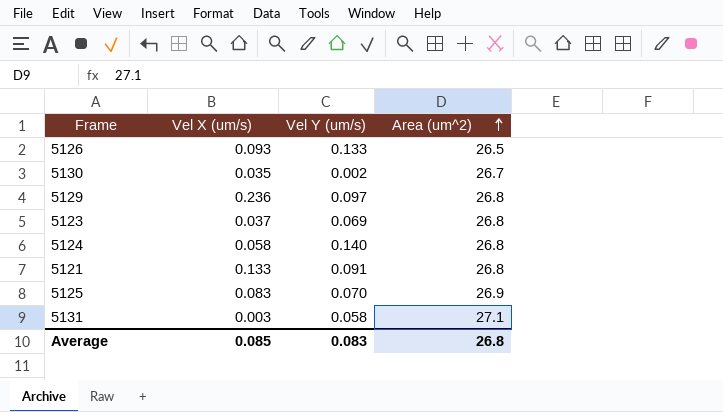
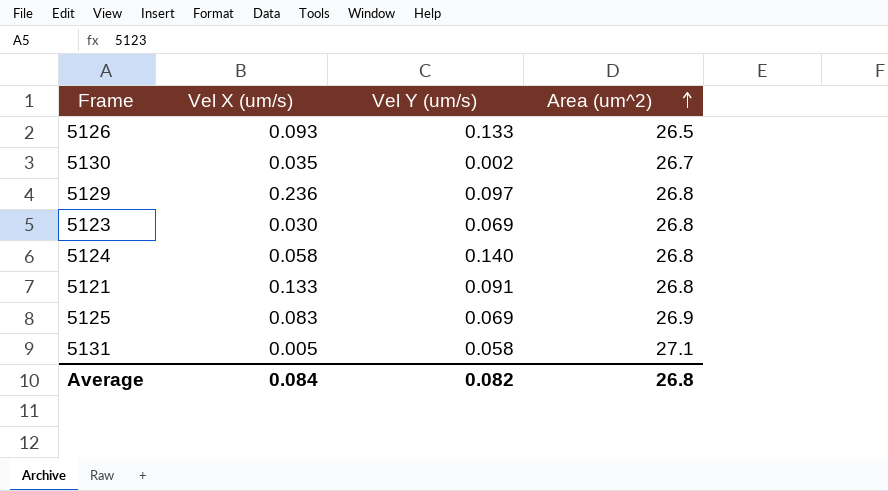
5123 | Vel X (um/s): 0.037 -> 0.030
5125 | Vel Y (um/s): 0.070 -> 0.069
5131 | Vel X (um/s): 0.003 -> 0.005
Average | Vel X (um/s): 0.085 -> 0.084
Average | Vel Y (um/s): 0.083 -> 0.082

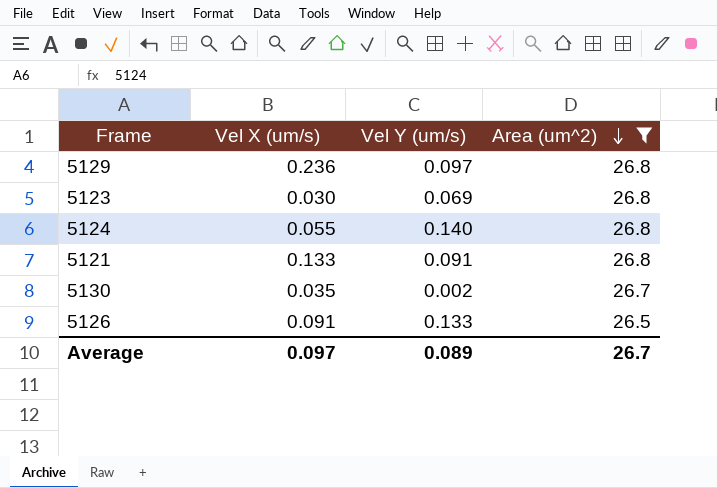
filter: none -> Area (um^2) <= 26.8
row order: Area (um^2) ascending -> Area (um^2) descending
5124 | Vel X (um/s): 0.058 -> 0.055
5126 | Vel X (um/s): 0.093 -> 0.091
Average | Vel X (um/s): 0.084 -> 0.097
Average | Vel Y (um/s): 0.082 -> 0.089
Average | Area (um^2): 26.8 -> 26.7

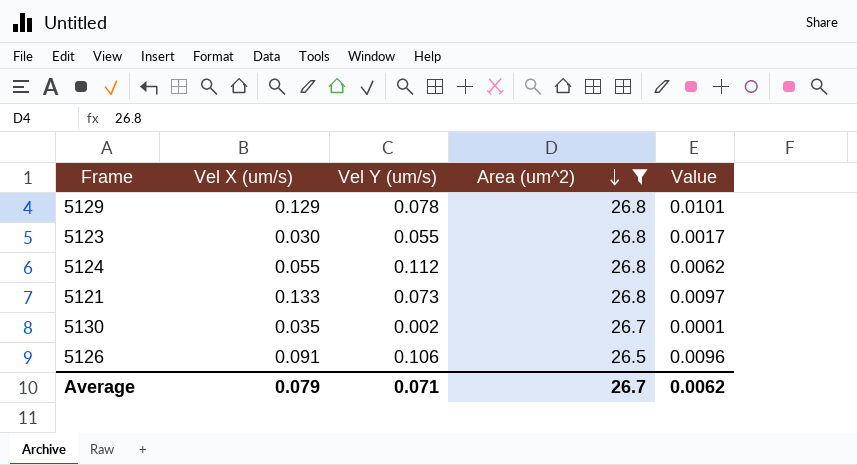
column Value | formula: none -> [Vel X (um/s)] * [Vel Y (um/s)]
5129 | Vel X (um/s): 0.236 -> 0.129
5129 | Vel Y (um/s): 0.097 -> 0.078
5123 | Vel Y (um/s): 0.069 -> 0.055
5124 | Vel Y (um/s): 0.140 -> 0.112
5121 | Vel Y (um/s): 0.091 -> 0.073
5126 | Vel Y (um/s): 0.133 -> 0.106
Average | Vel X (um/s): 0.097 -> 0.079
Average | Vel Y (um/s): 0.089 -> 0.071

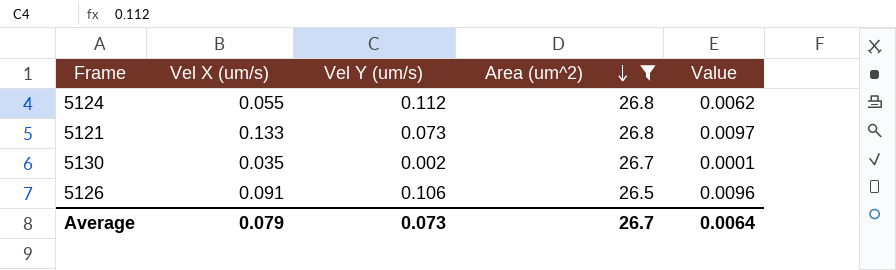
row 5129: 0.129 | 0.078 | 26.8 | 0.0101 -> none
row 5123: 0.030 | 0.055 | 26.8 | 0.0017 -> none
Average | Vel Y (um/s): 0.071 -> 0.073
Average | Value: 0.0062 -> 0.0064

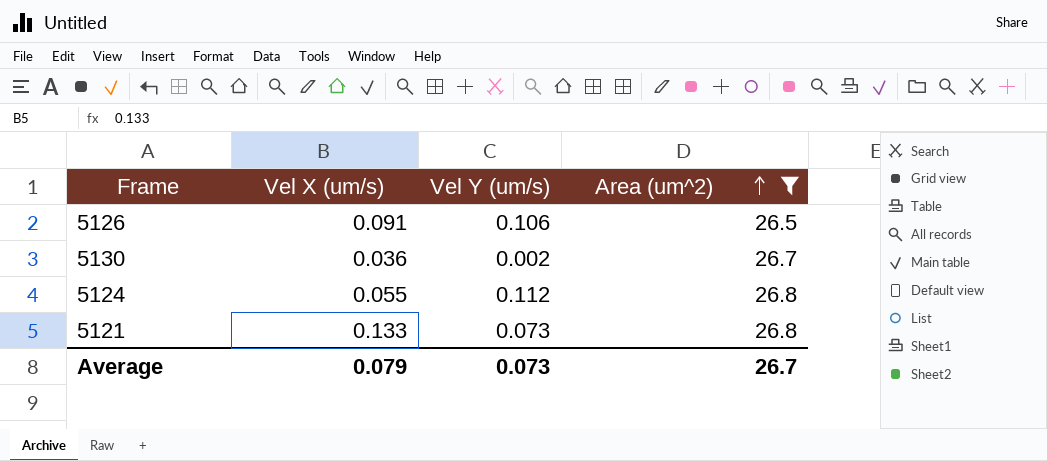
row order: Area (um^2) descending -> Area (um^2) ascending
column Value | formula: [Vel X (um/s)] * [Vel Y (um/s)] -> none
5130 | Vel X (um/s): 0.035 -> 0.036

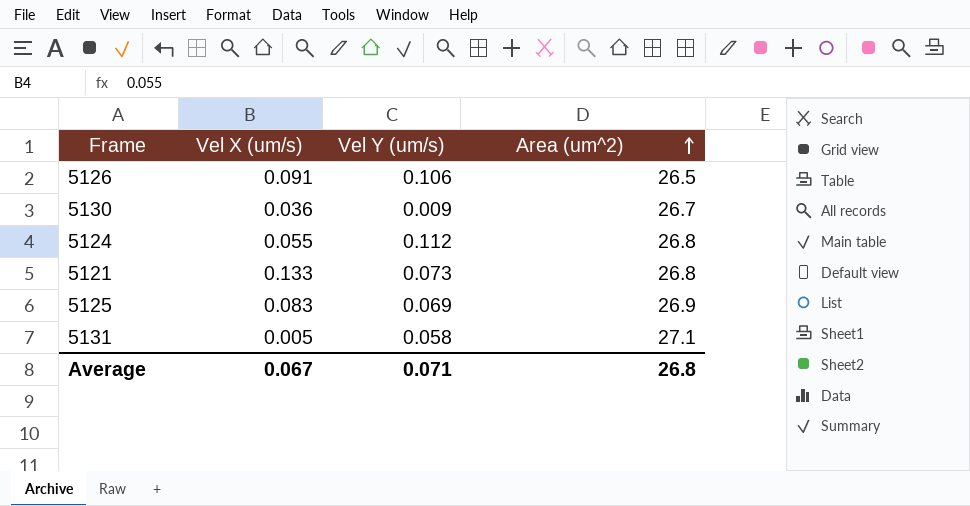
filter: Area (um^2) <= 26.8 -> none
5130 | Vel Y (um/s): 0.002 -> 0.009
Average | Vel X (um/s): 0.079 -> 0.067
Average | Vel Y (um/s): 0.073 -> 0.071
Average | Area (um^2): 26.7 -> 26.8

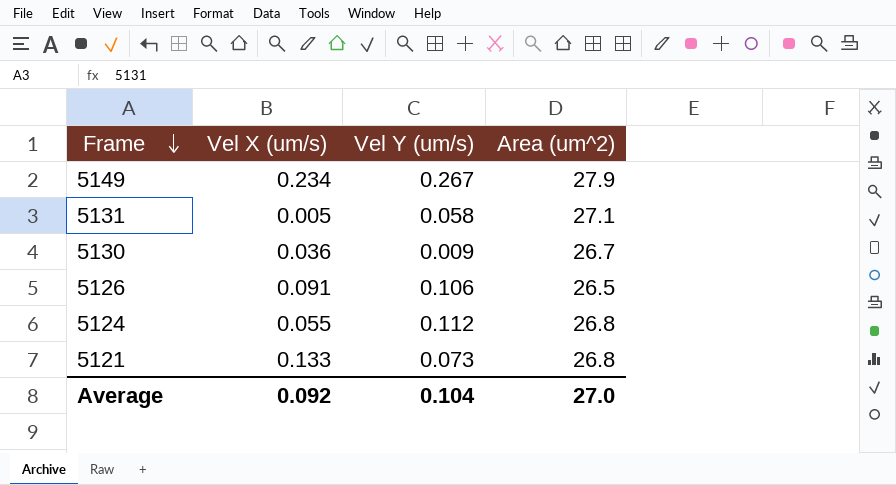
row order: Area (um^2) ascending -> Frame descending
row 5125: 0.083 | 0.069 | 26.9 -> none
row 5149: none -> 0.234 | 0.267 | 27.9
Average | Vel X (um/s): 0.067 -> 0.092
Average | Vel Y (um/s): 0.071 -> 0.104
Average | Area (um^2): 26.8 -> 27.0

